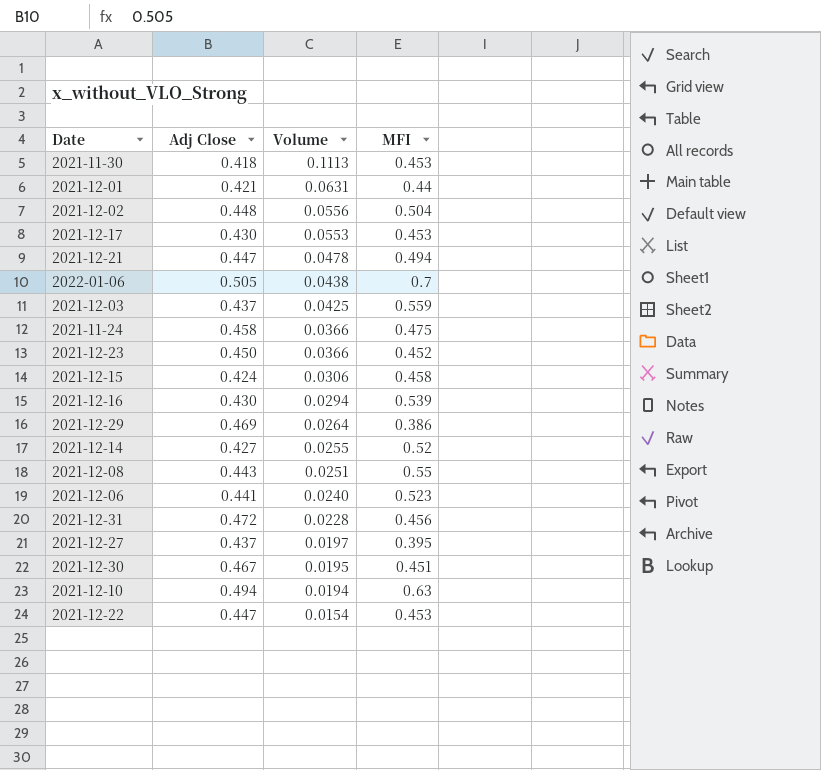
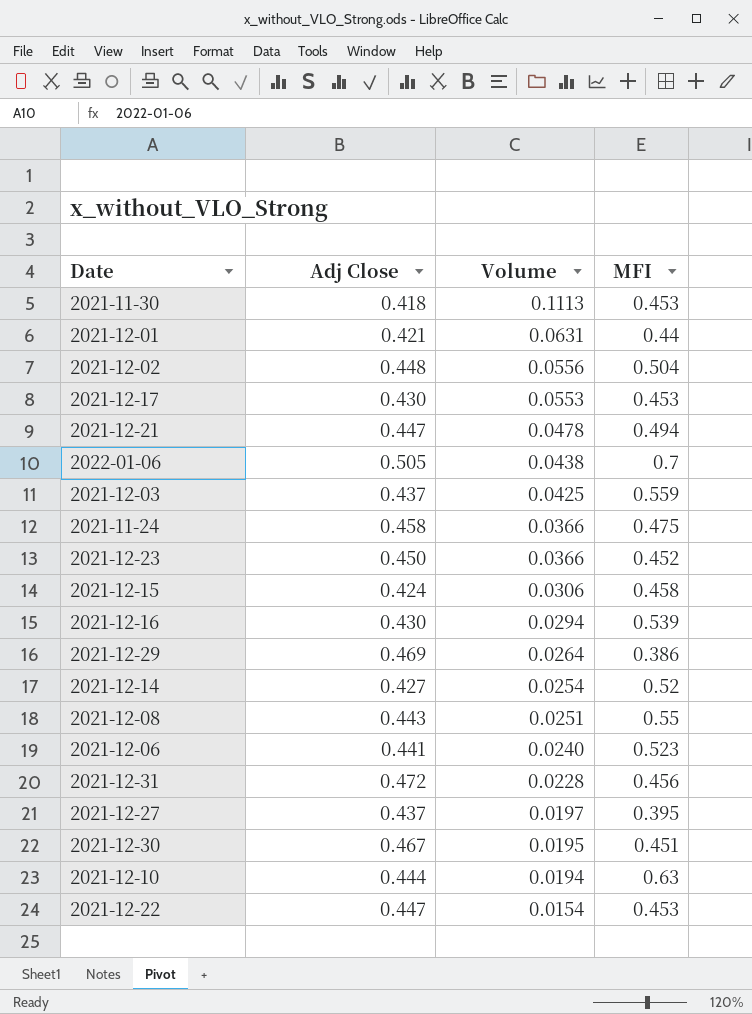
2021-12-14 | Volume: 0.0255 -> 0.0254
2021-12-10 | Adj Close: 0.494 -> 0.444

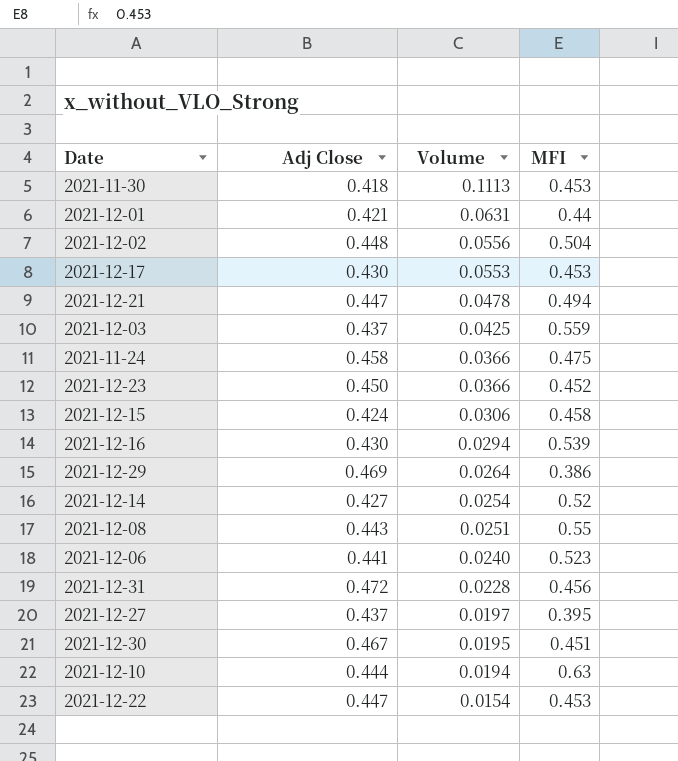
row 2022-01-06: 0.505 | 0.0438 | 0.7 -> none

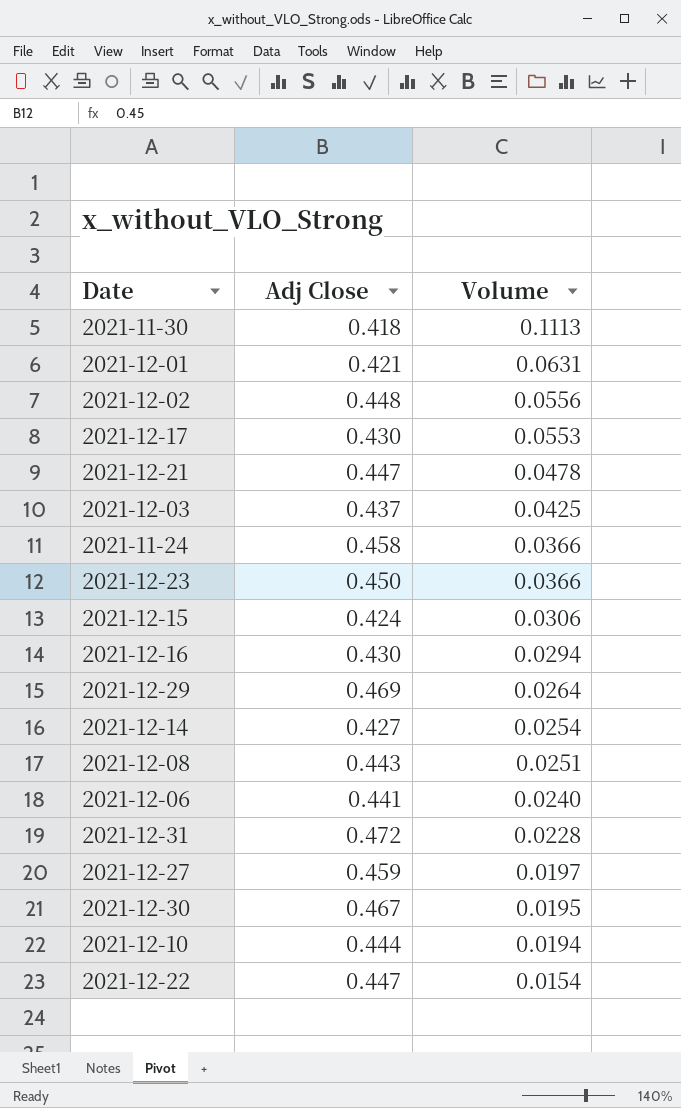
column MFI | position: 4 -> none
2021-12-27 | Adj Close: 0.437 -> 0.459

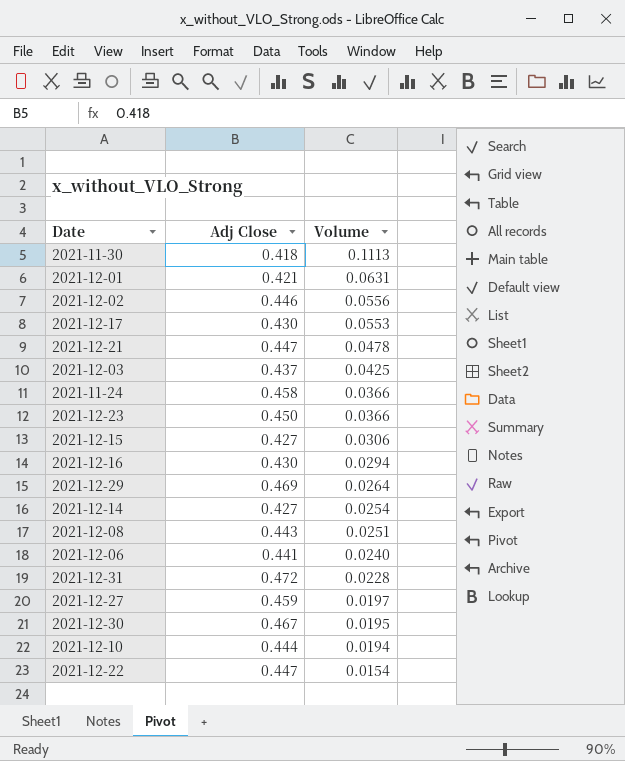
2021-12-02 | Adj Close: 0.448 -> 0.446
2021-12-15 | Adj Close: 0.424 -> 0.427

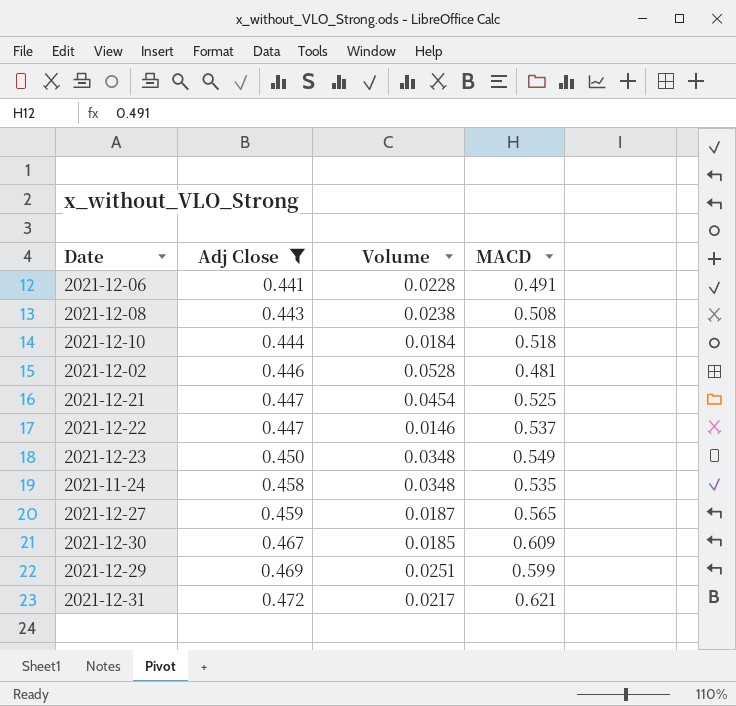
filter: none -> Adj Close >= 0.441
row order: Volume descending -> Adj Close ascending
column MACD | position: none -> 4
2021-12-06 | Volume: 0.0240 -> 0.0228
2021-12-08 | Volume: 0.0251 -> 0.0238
2021-12-10 | Volume: 0.0194 -> 0.0184
2021-12-02 | Volume: 0.0556 -> 0.0528
2021-12-21 | Volume: 0.0478 -> 0.0454
2021-12-22 | Volume: 0.0154 -> 0.0146
2021-12-23 | Volume: 0.0366 -> 0.0348
2021-11-24 | Volume: 0.0366 -> 0.0348
2021-12-27 | Volume: 0.0197 -> 0.0187
2021-12-30 | Volume: 0.0195 -> 0.0185
2021-12-29 | Volume: 0.0264 -> 0.0251
2021-12-31 | Volume: 0.0228 -> 0.0217

